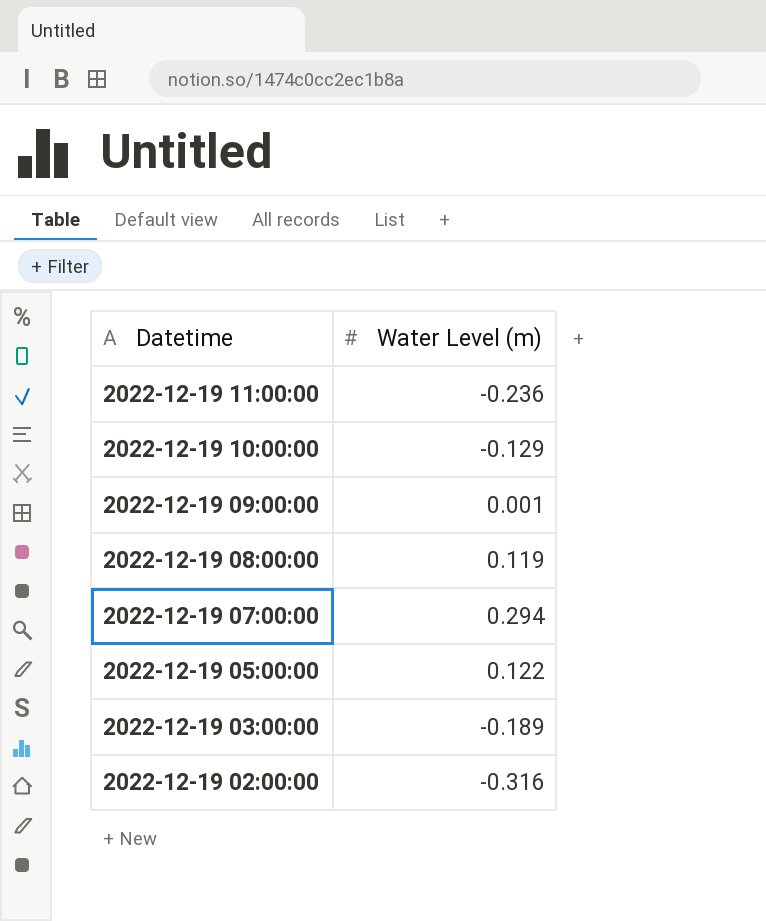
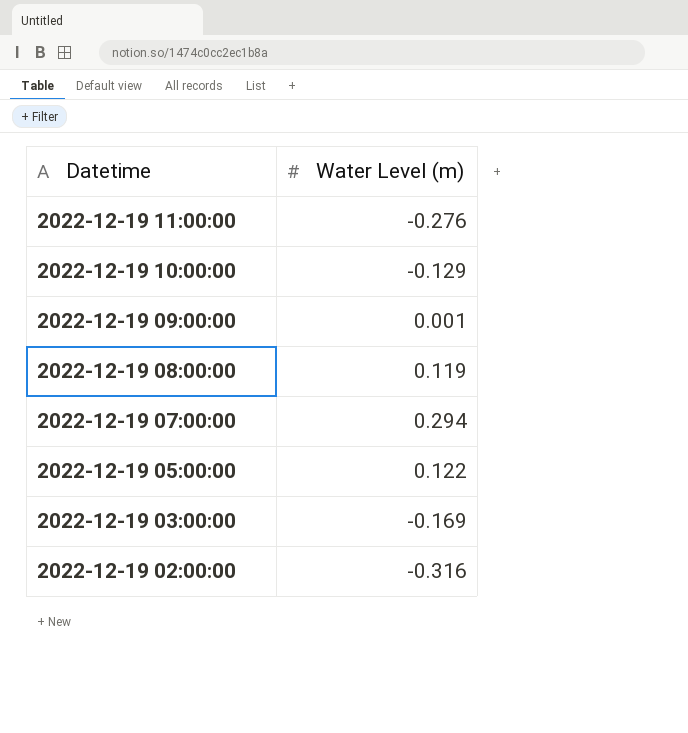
2022-12-19 11:00:00 | Water Level (m): -0.236 -> -0.276
2022-12-19 03:00:00 | Water Level (m): -0.189 -> -0.169

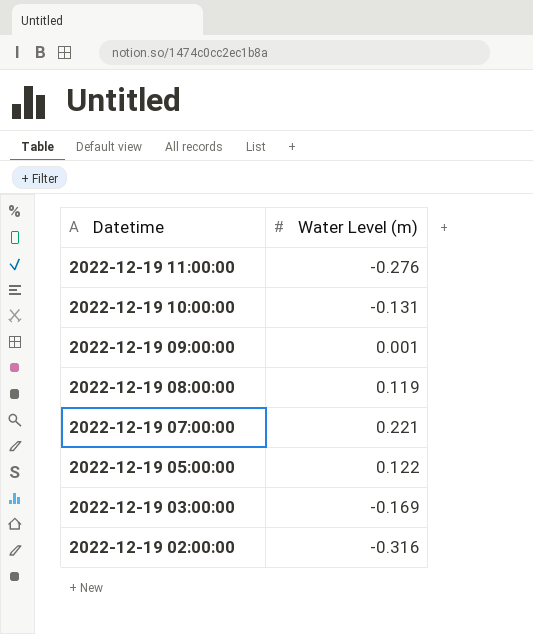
2022-12-19 10:00:00 | Water Level (m): -0.129 -> -0.131
2022-12-19 07:00:00 | Water Level (m): 0.294 -> 0.221

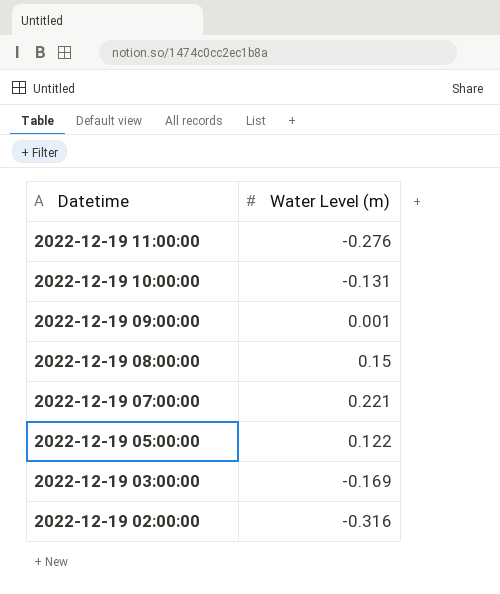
2022-12-19 08:00:00 | Water Level (m): 0.119 -> 0.15

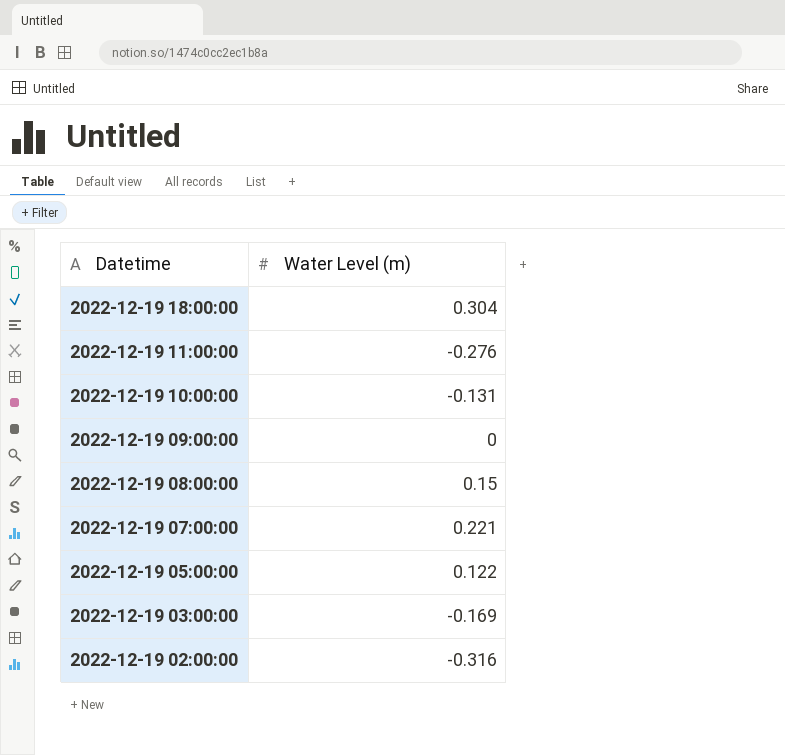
row 2022-12-19 18:00:00: none -> 0.304
2022-12-19 09:00:00 | Water Level (m): 0.001 -> 0

